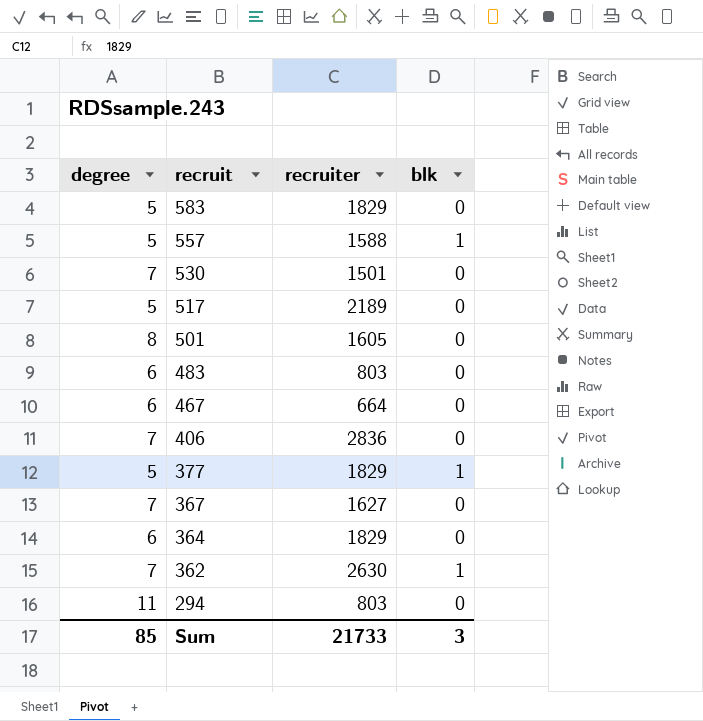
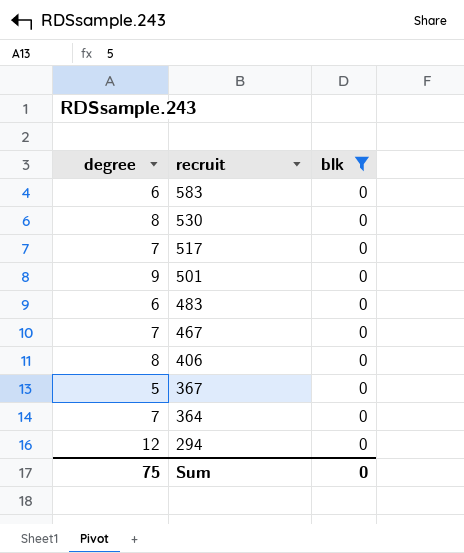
filter: none -> blk = 0
column recruiter | position: 3 -> none
583 | degree: 5 -> 6
530 | degree: 7 -> 8
517 | degree: 5 -> 7
501 | degree: 8 -> 9
467 | degree: 6 -> 7
406 | degree: 7 -> 8
367 | degree: 7 -> 5
364 | degree: 6 -> 7
294 | degree: 11 -> 12
Sum | degree: 85 -> 75
Sum | blk: 3 -> 0

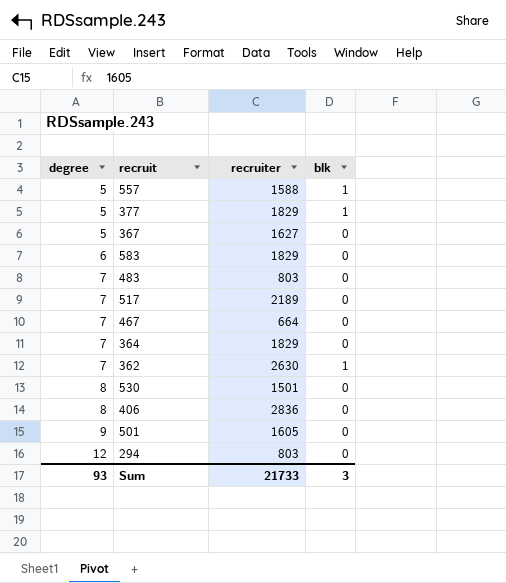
filter: blk = 0 -> none
row order: recruit descending -> degree ascending
column recruiter | position: none -> 3
483 | degree: 6 -> 7
Sum | degree: 75 -> 93
Sum | blk: 0 -> 3

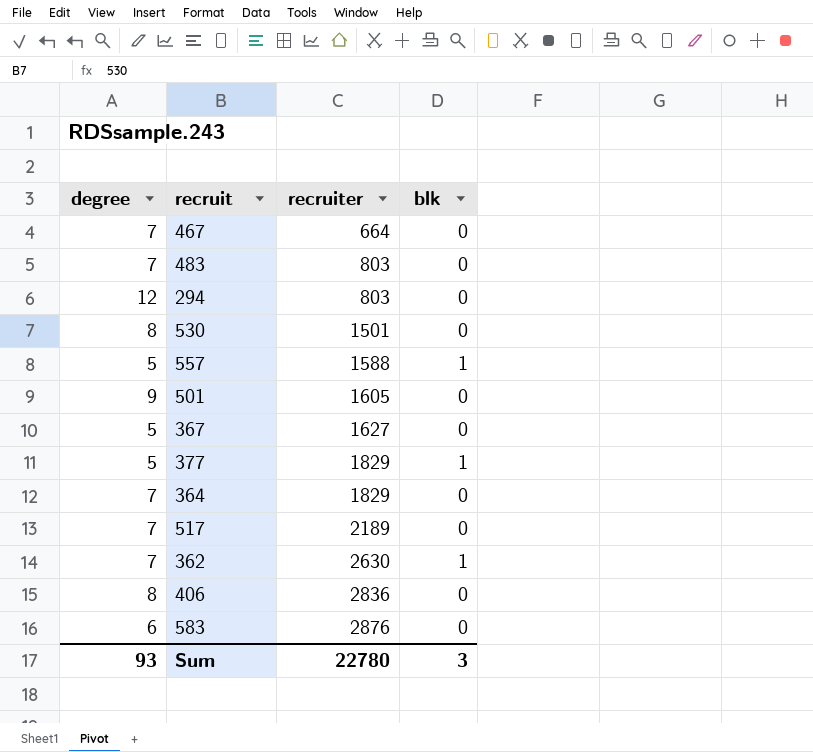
row order: degree ascending -> recruiter ascending
583 | recruiter: 1829 -> 2876
Sum | recruiter: 21733 -> 22780

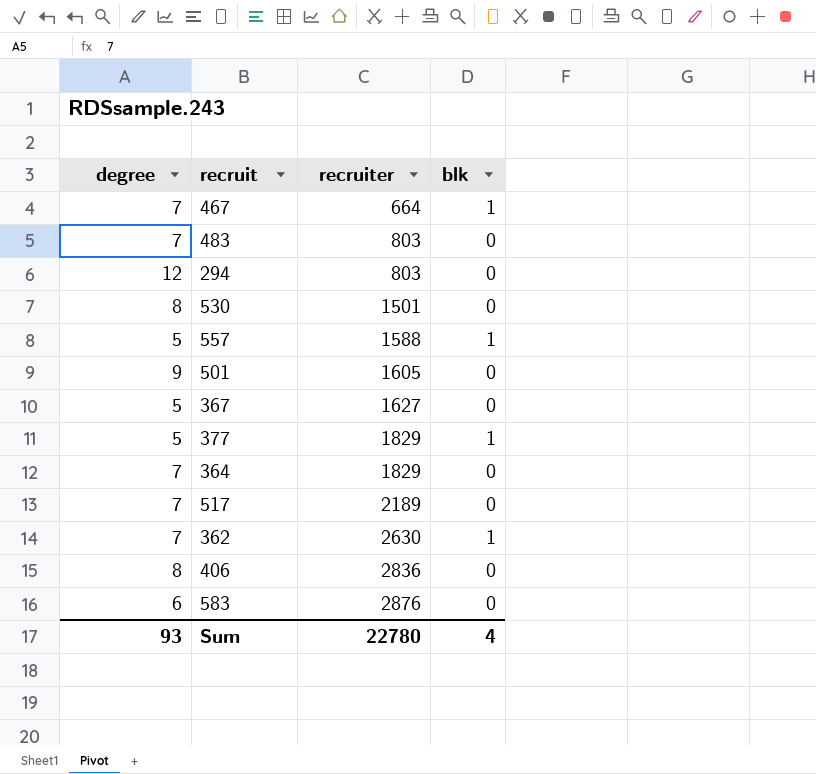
467 | blk: 0 -> 1
Sum | blk: 3 -> 4

